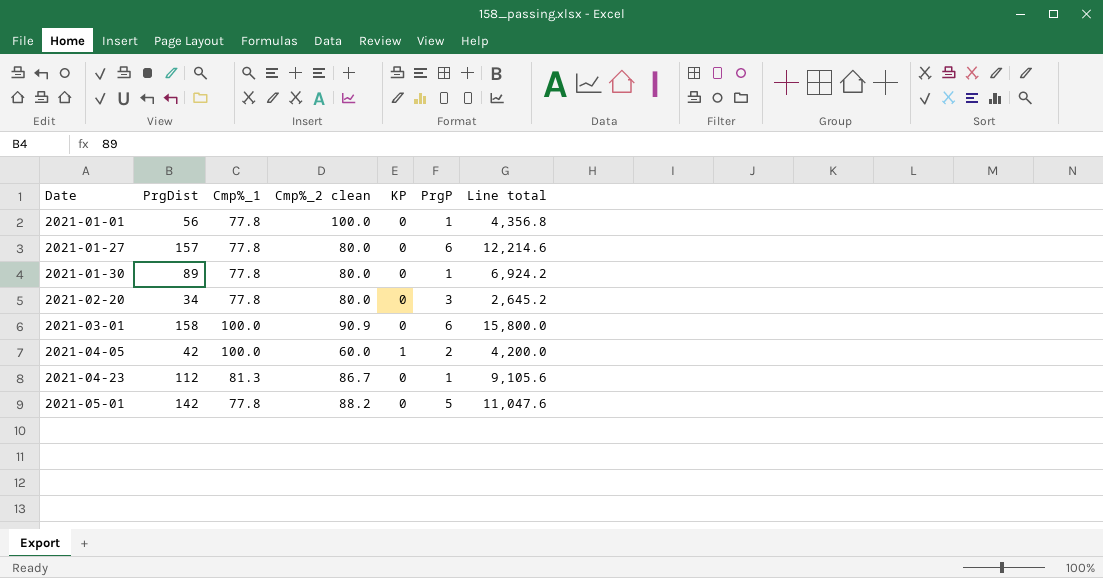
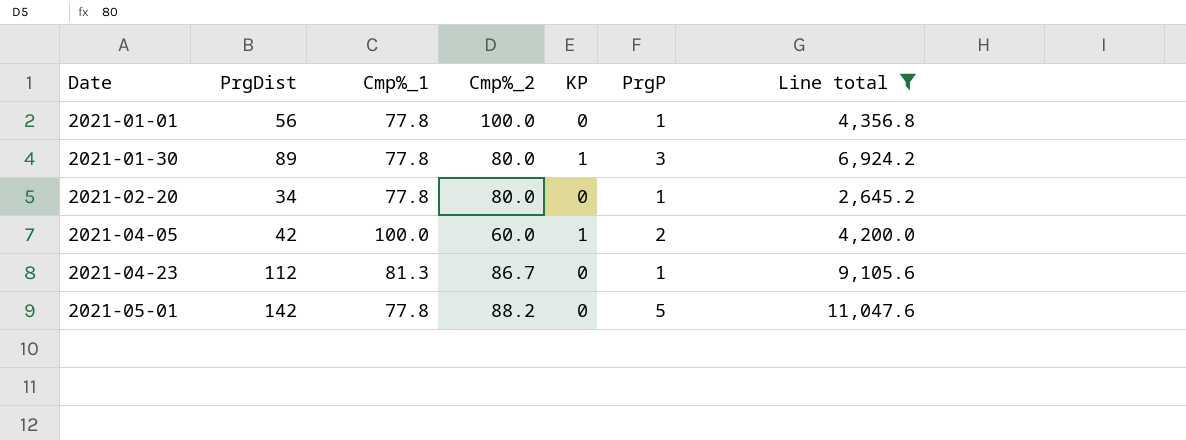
filter: none -> Line total <= 11,047.6
column name: Cmp%_2 clean -> Cmp%_2
2021-01-30 | KP: 0 -> 1
2021-01-30 | PrgP: 1 -> 3
2021-02-20 | PrgP: 3 -> 1

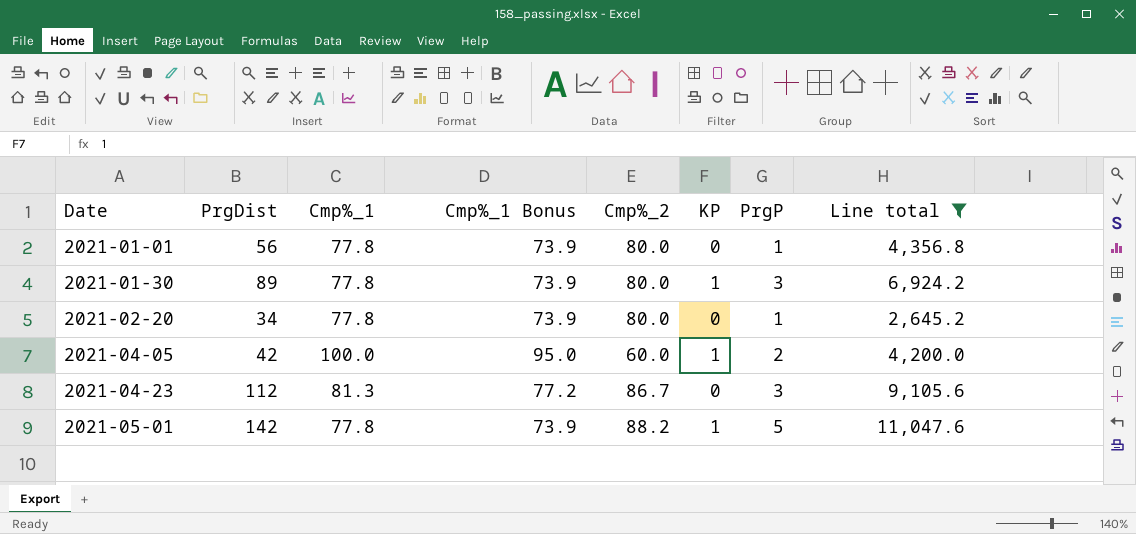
column Cmp%_1 Bonus | formula: none -> [Cmp%_1] * 0.95
2021-01-01 | Cmp%_2: 100.0 -> 80.0
2021-04-23 | PrgP: 1 -> 3
2021-05-01 | KP: 0 -> 1

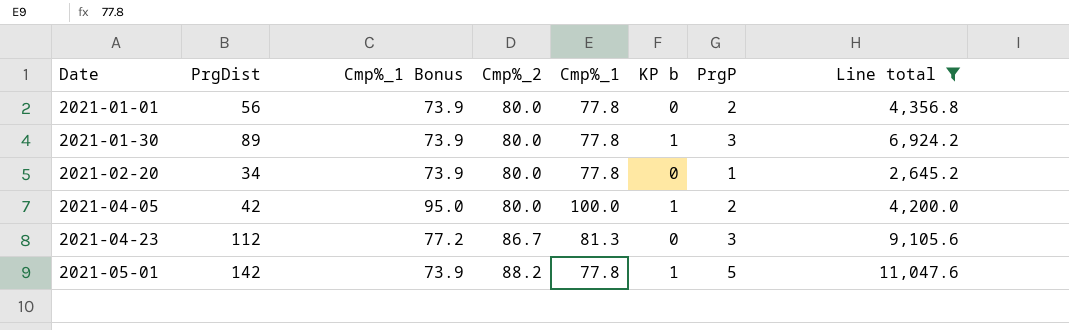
column Cmp%_1 | position: 3 -> 5
column name: KP -> KP b
2021-01-01 | PrgP: 1 -> 2
2021-04-05 | Cmp%_2: 60.0 -> 80.0

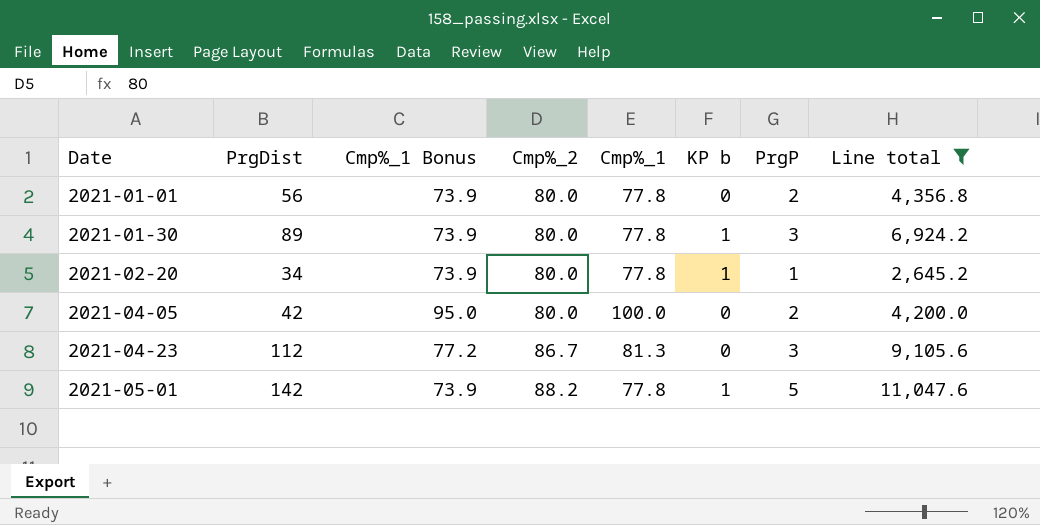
2021-02-20 | KP b: 0 -> 1
2021-04-05 | KP b: 1 -> 0

